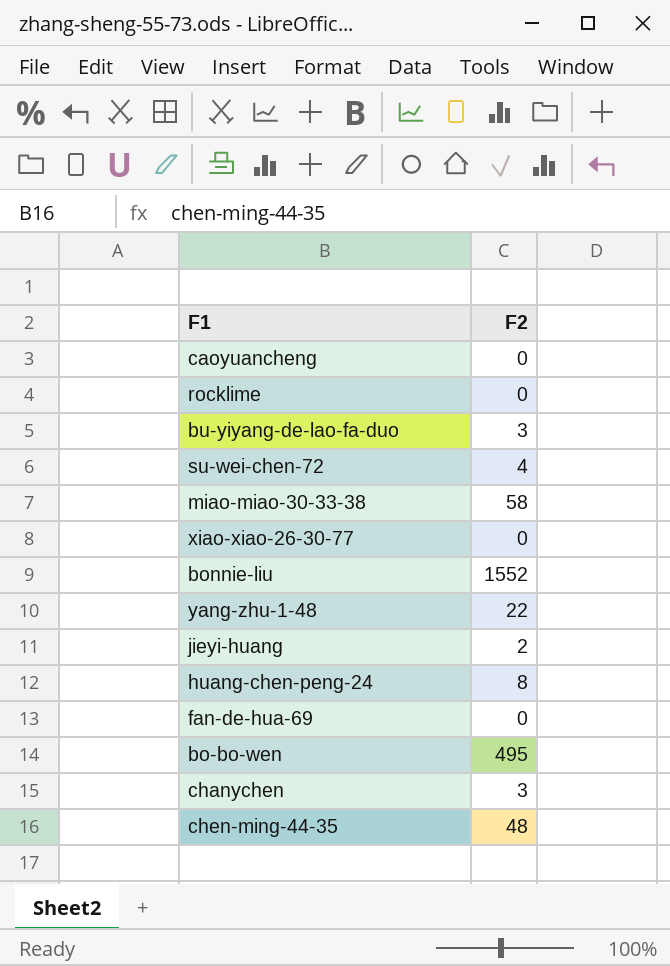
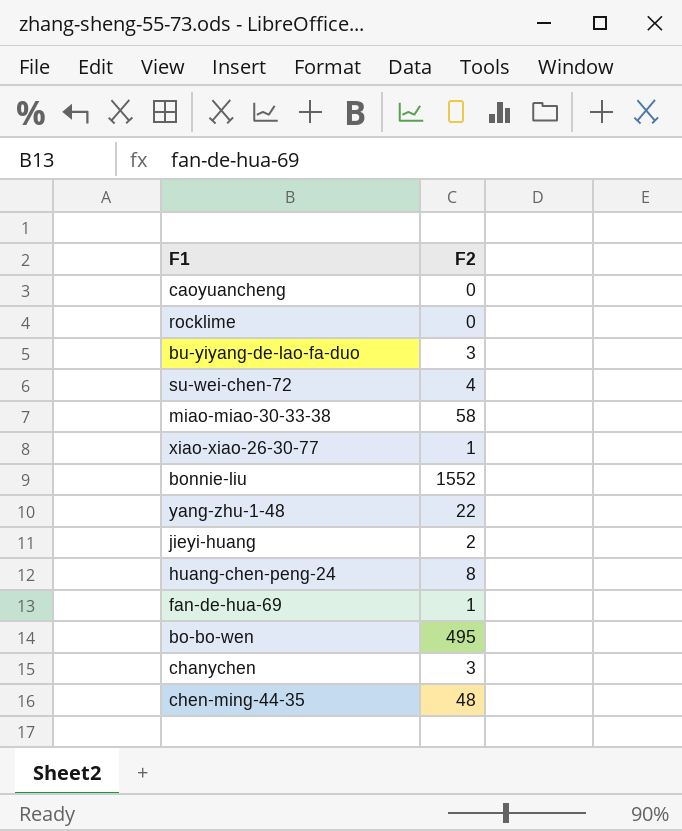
xiao-xiao-26-30-77 | F2: 0 -> 1
fan-de-hua-69 | F2: 0 -> 1

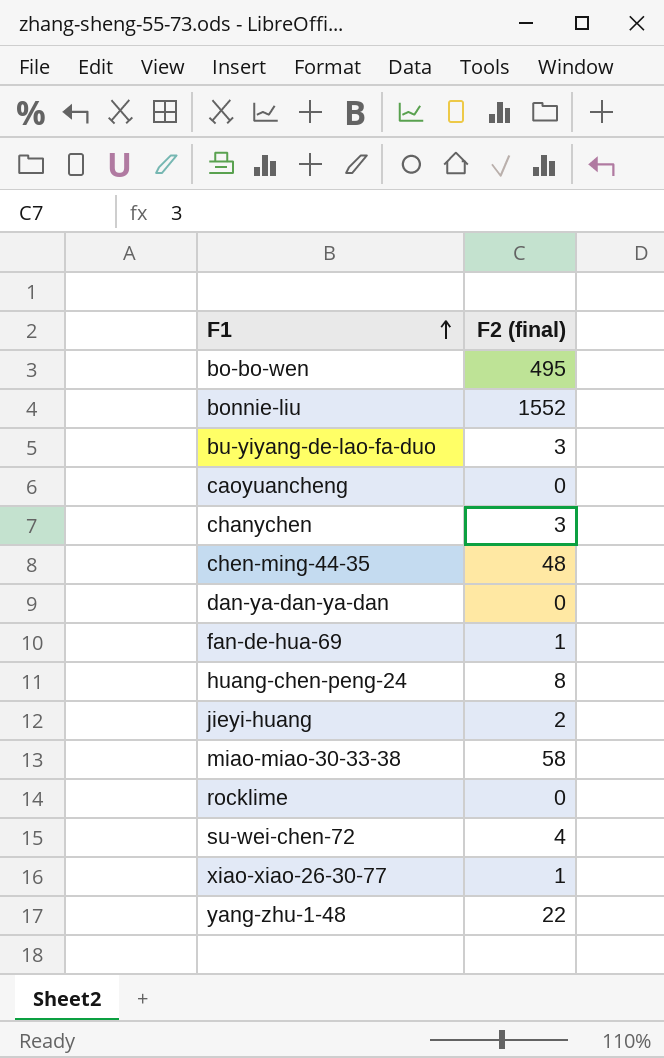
row order: none -> F1 ascending
column name: F2 -> F2 (final)
row dan-ya-dan-ya-dan: none -> 0

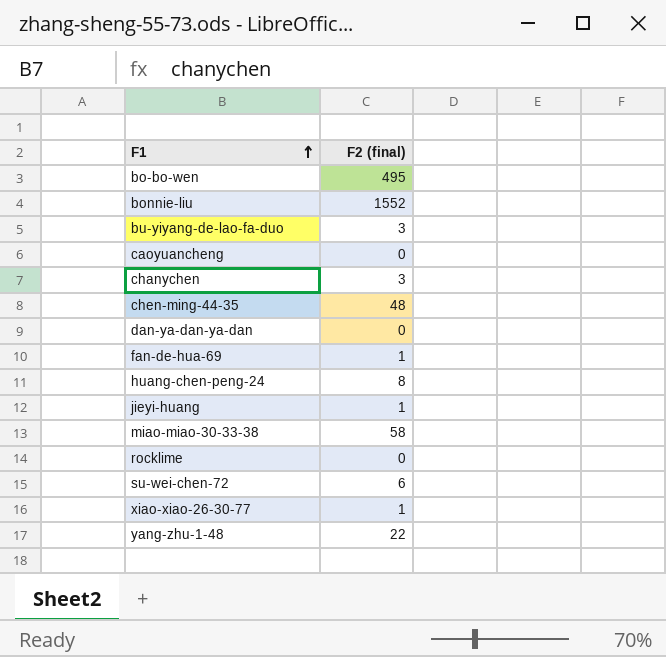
jieyi-huang | F2 (final): 2 -> 1
su-wei-chen-72 | F2 (final): 4 -> 6

